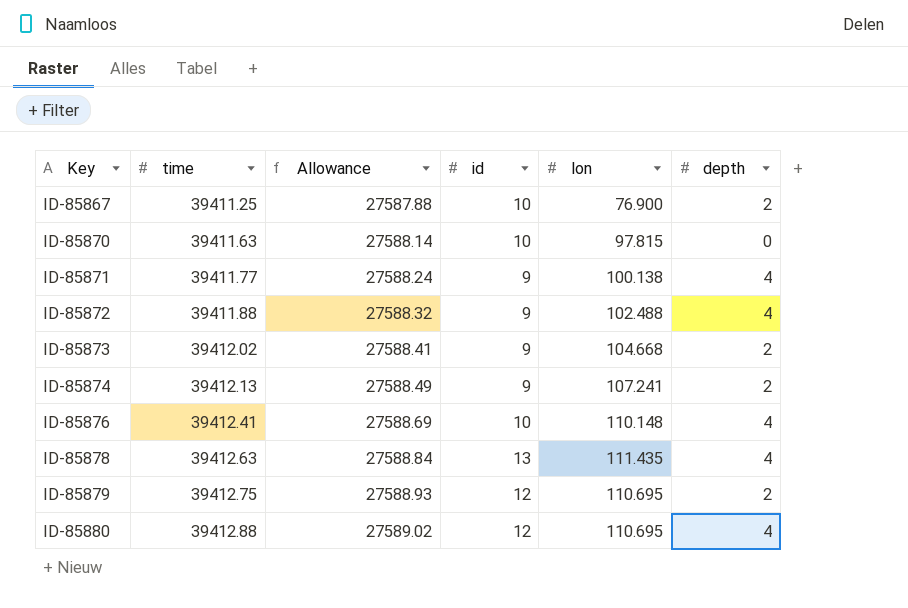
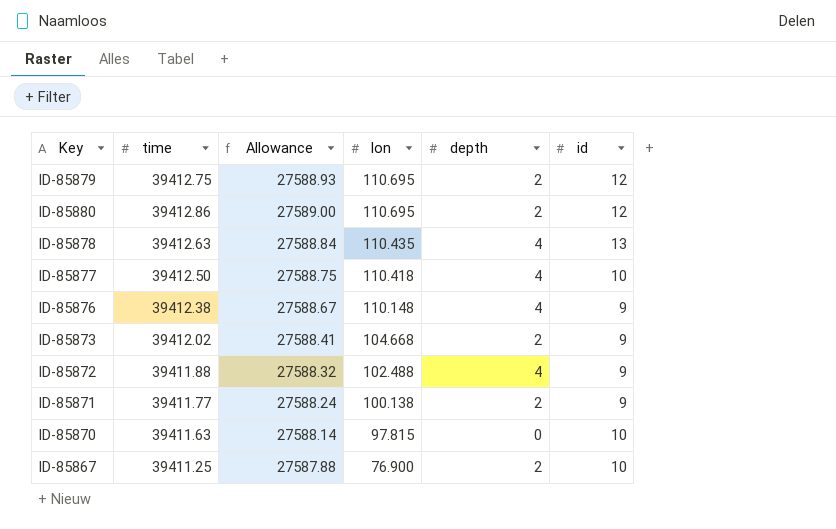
row order: Key ascending -> lon descending
column id | position: 4 -> 6
row ID-85874: 39412.13 | 27588.49 | 9 | 107.241 | 2 -> none
ID-85880 | time: 39412.88 -> 39412.86
ID-85880 | Allowance: 27589.02 -> 27589.00
ID-85880 | depth: 4 -> 2
ID-85878 | lon: 111.435 -> 110.435
row ID-85877: none -> 39412.50 | 27588.75 | 110.418 | 4 | 10
ID-85876 | time: 39412.41 -> 39412.38
ID-85876 | Allowance: 27588.69 -> 27588.67
ID-85876 | id: 10 -> 9
ID-85871 | depth: 4 -> 2

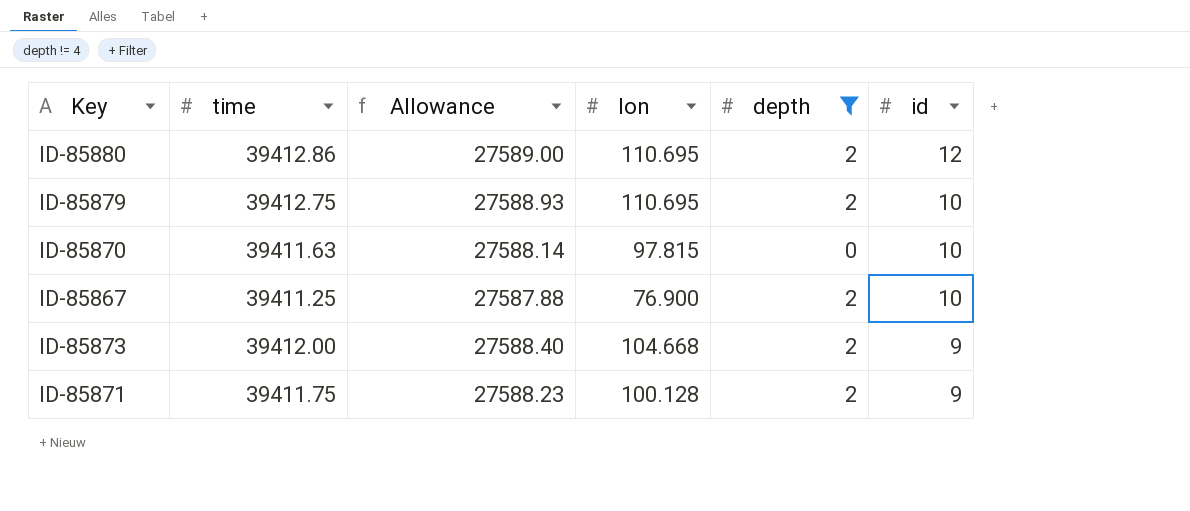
filter: none -> depth != 4
row order: lon descending -> id descending
ID-85879 | id: 12 -> 10
ID-85873 | time: 39412.02 -> 39412.00
ID-85873 | Allowance: 27588.41 -> 27588.40
ID-85871 | time: 39411.77 -> 39411.75
ID-85871 | Allowance: 27588.24 -> 27588.23
ID-85871 | lon: 100.138 -> 100.128

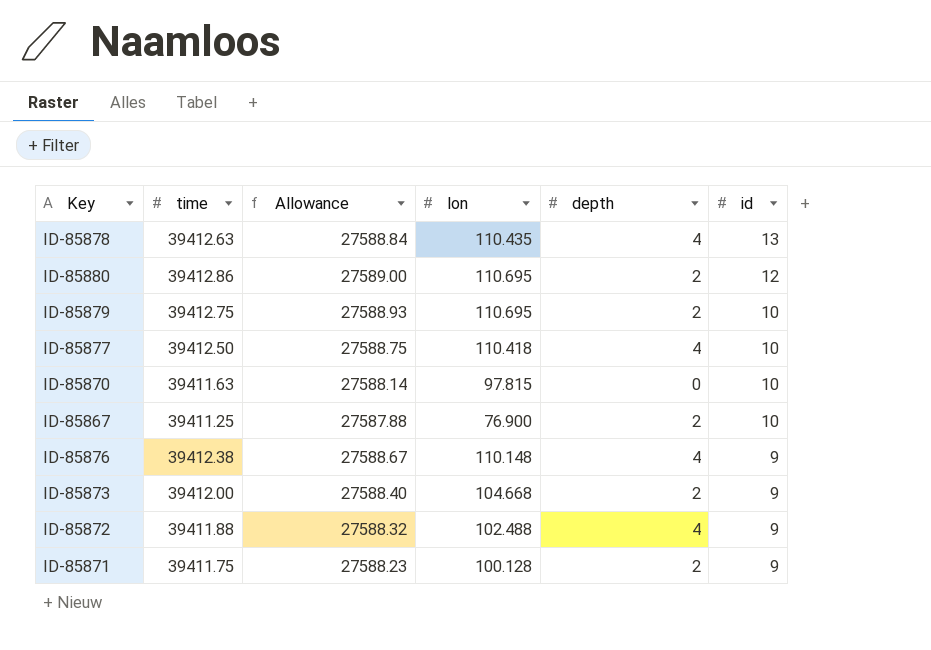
filter: depth != 4 -> none

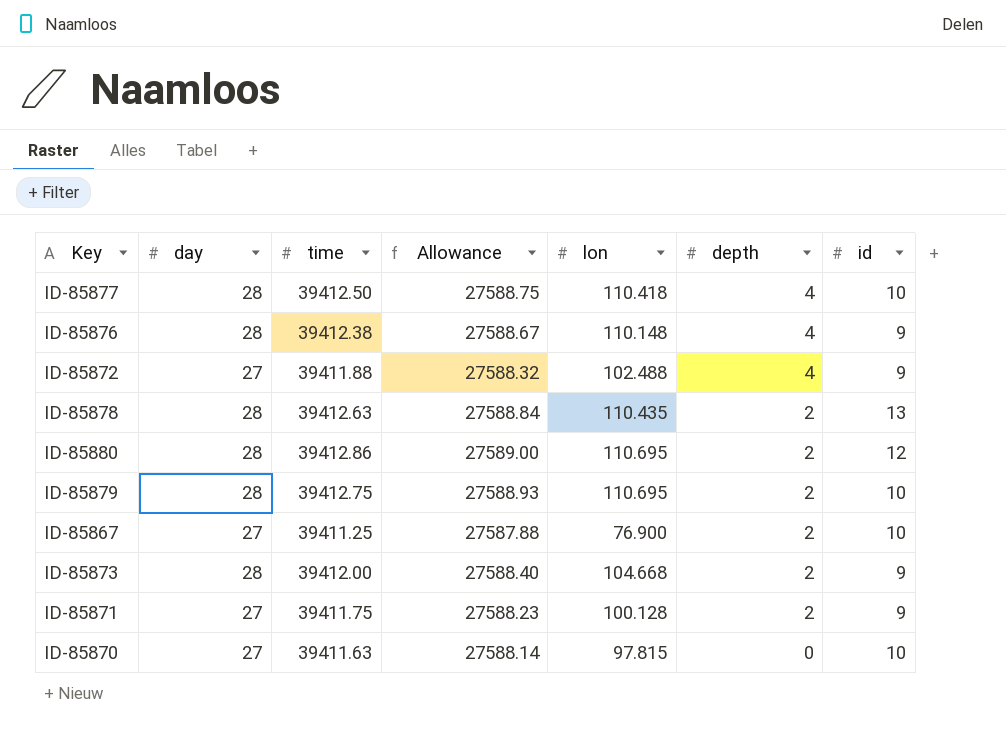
row order: id descending -> depth descending
column day | position: none -> 2
ID-85878 | depth: 4 -> 2

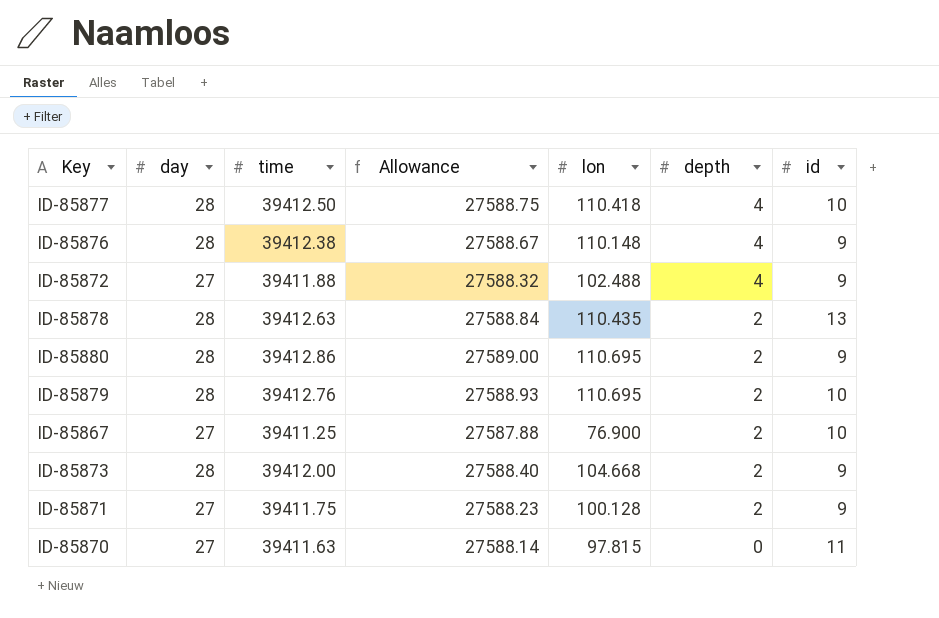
ID-85880 | id: 12 -> 9
ID-85879 | time: 39412.75 -> 39412.76
ID-85870 | id: 10 -> 11

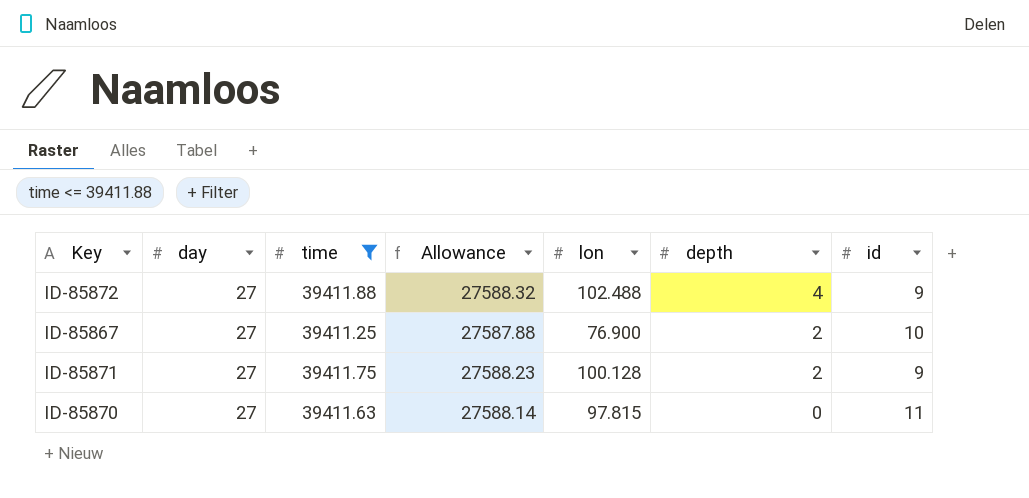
filter: none -> time <= 39411.88

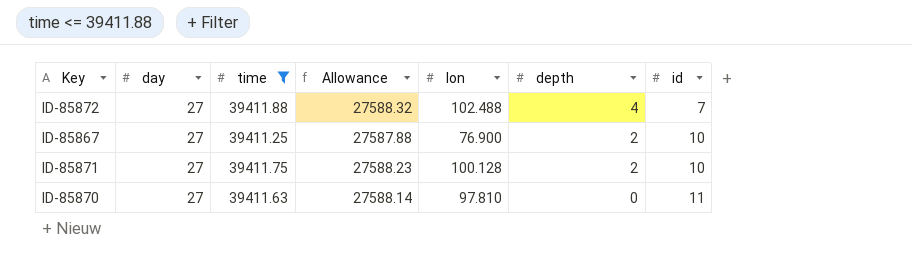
ID-85872 | id: 9 -> 7
ID-85871 | id: 9 -> 10
ID-85870 | lon: 97.815 -> 97.810

